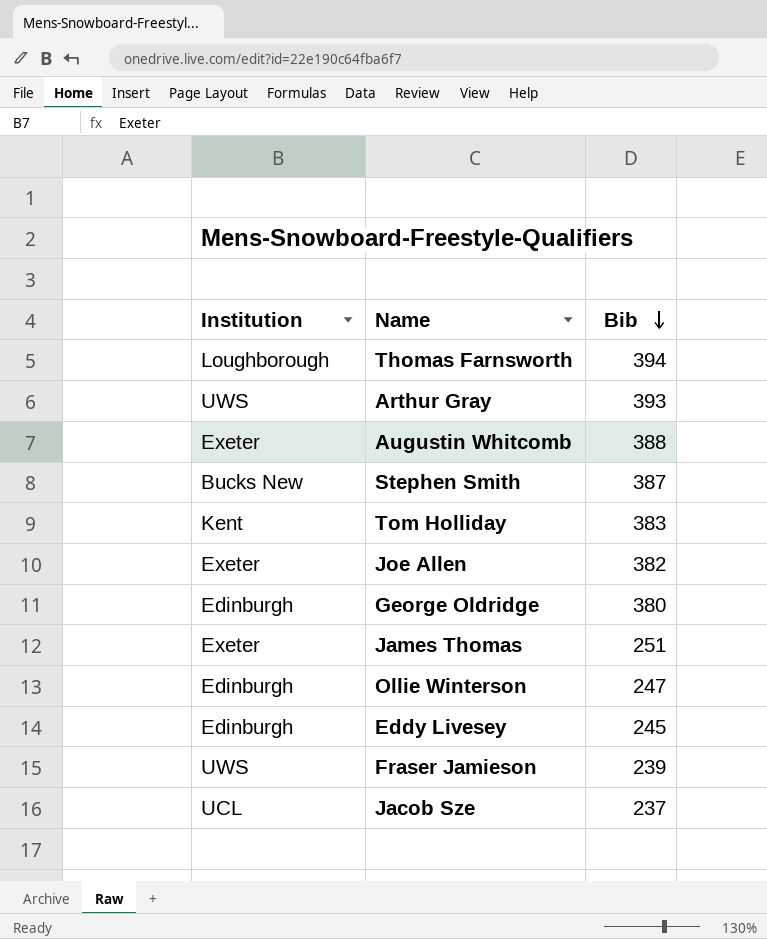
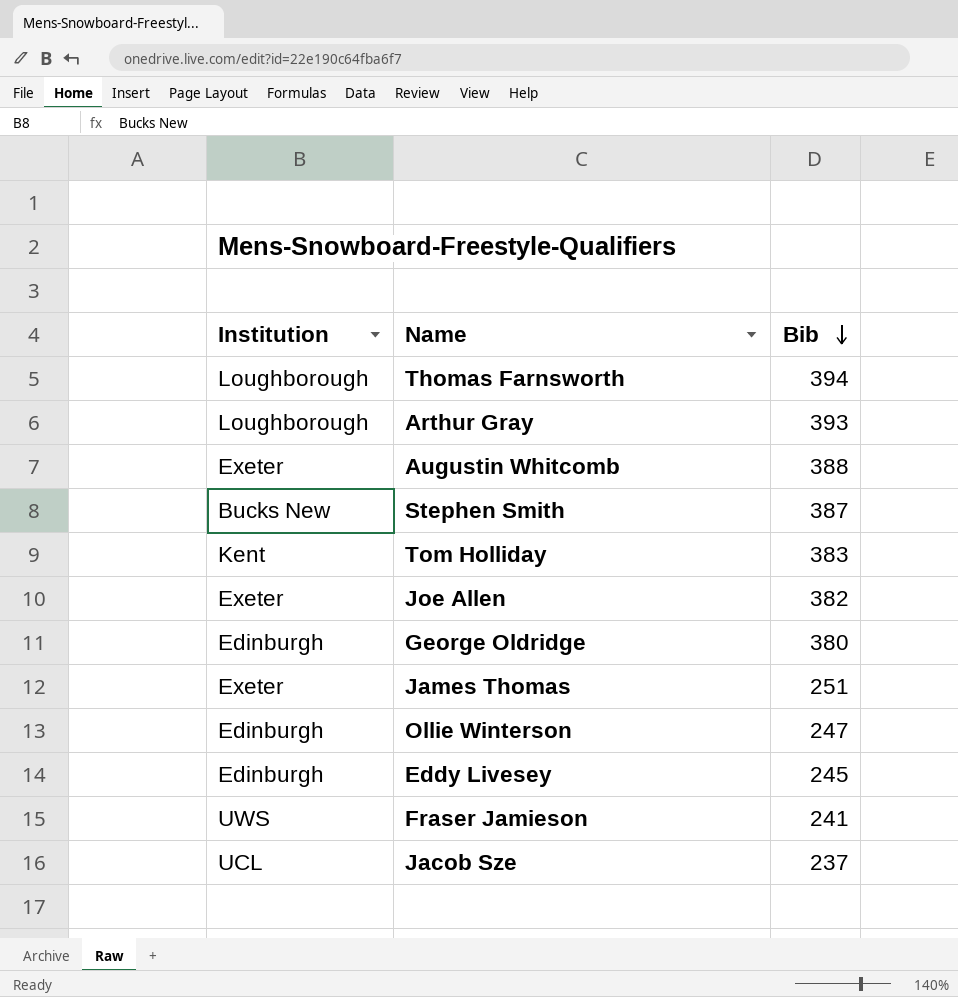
Arthur Gray | Institution: UWS -> Loughborough
Fraser Jamieson | Bib: 239 -> 241

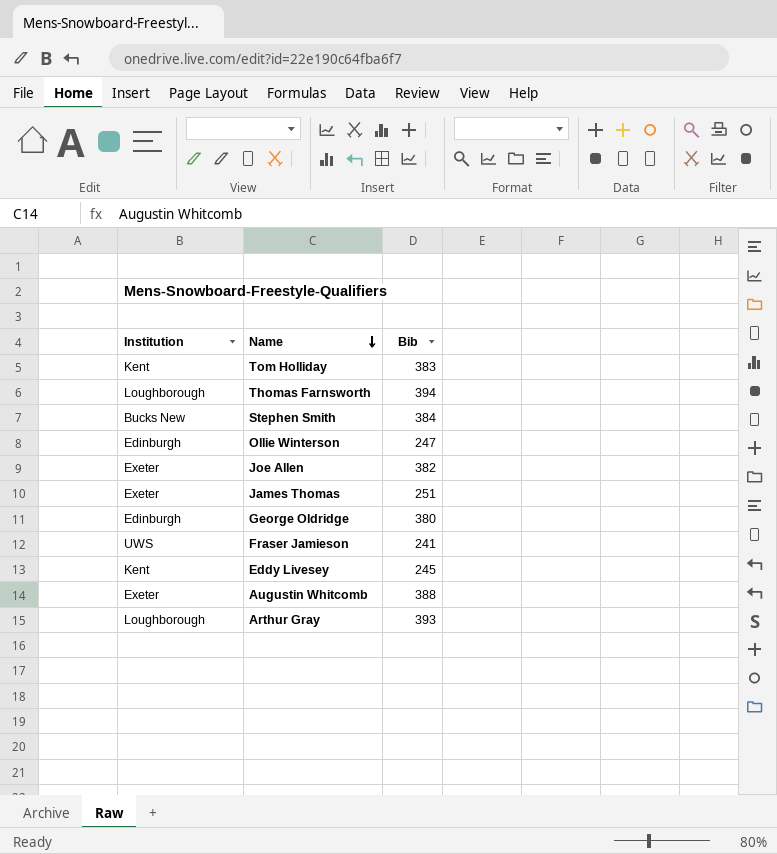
row order: Bib descending -> Name descending
row Jacob Sze: UCL | 237 -> none
Stephen Smith | Bib: 387 -> 384
Eddy Livesey | Institution: Edinburgh -> Kent

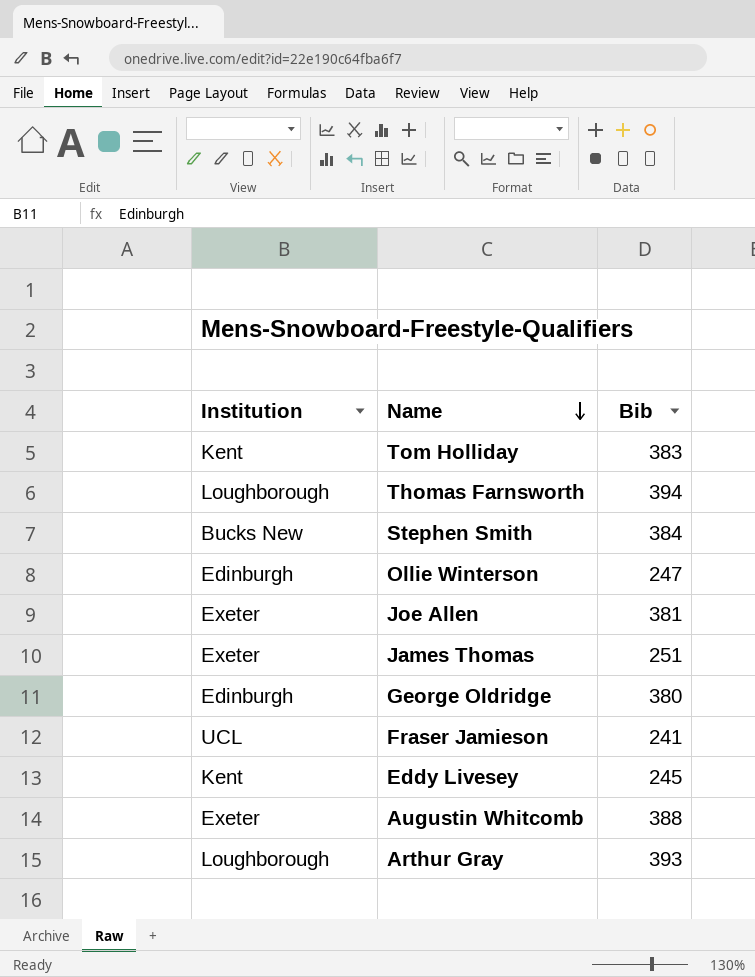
Joe Allen | Bib: 382 -> 381
Fraser Jamieson | Institution: UWS -> UCL

